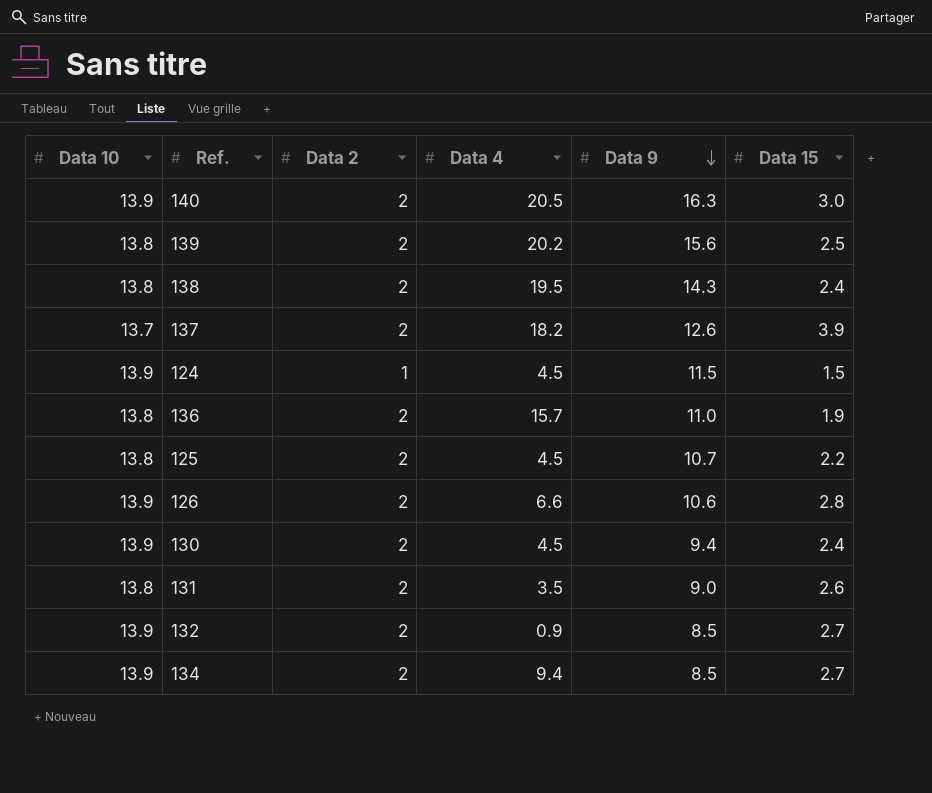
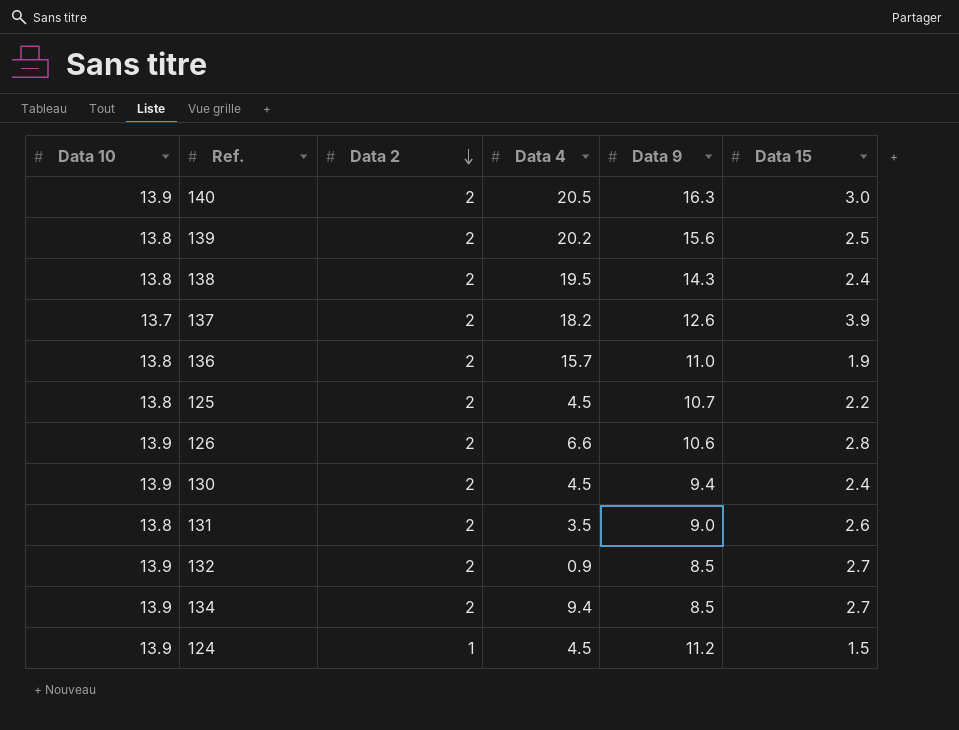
row order: Data 9 descending -> Data 2 descending
124 | Data 9: 11.5 -> 11.2

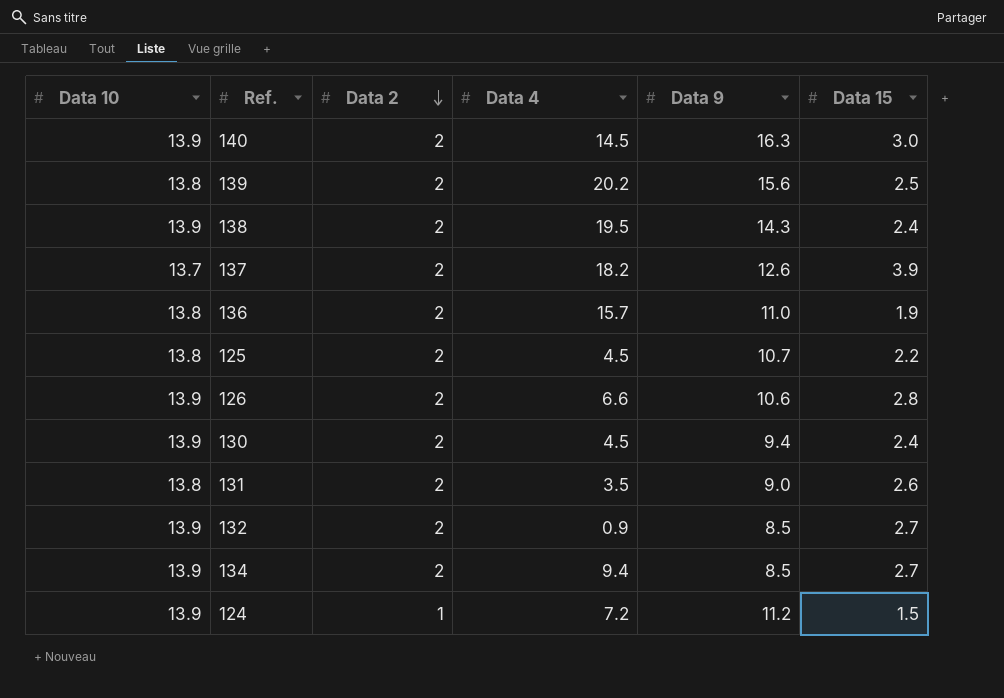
140 | Data 4: 20.5 -> 14.5
138 | Data 10: 13.8 -> 13.9
124 | Data 4: 4.5 -> 7.2

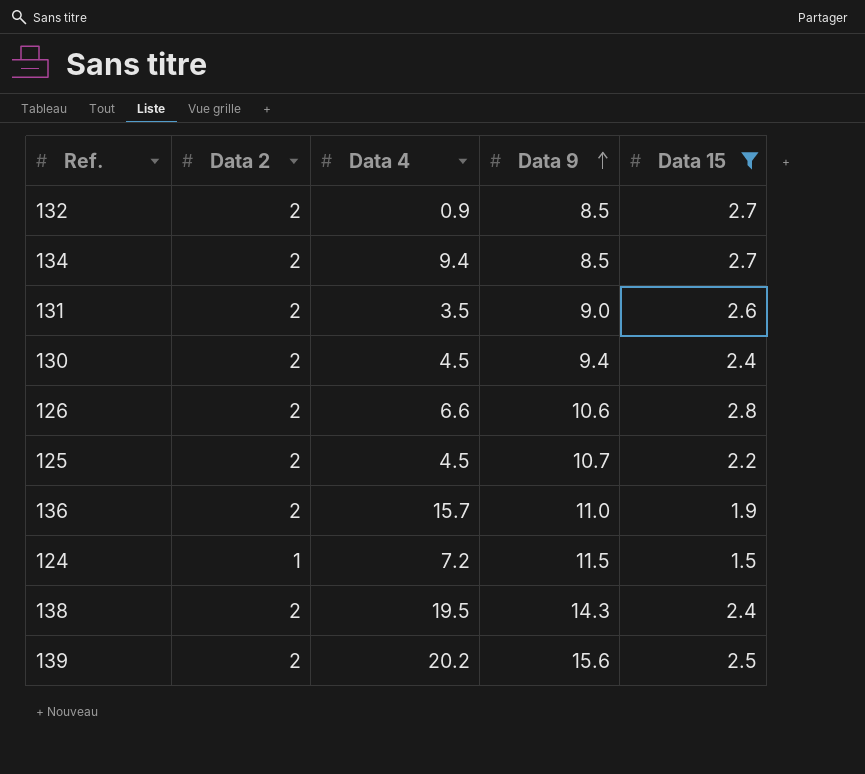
filter: none -> Data 15 <= 2.8
row order: Data 2 descending -> Data 9 ascending
column Data 10 | position: 1 -> none
124 | Data 9: 11.2 -> 11.5

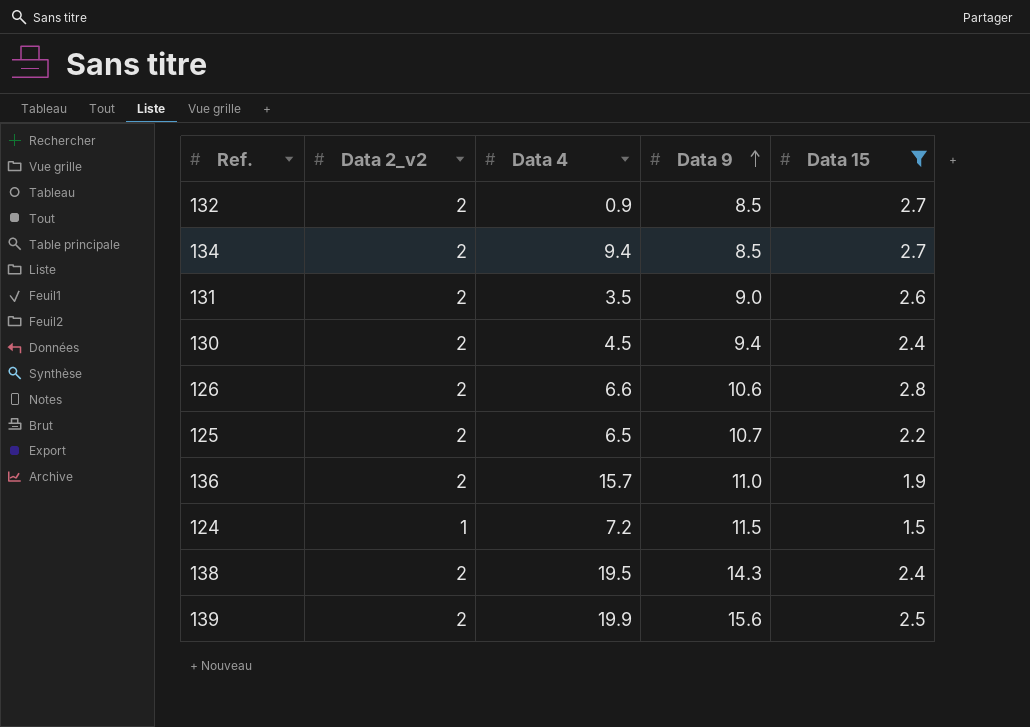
column name: Data 2 -> Data 2_v2
125 | Data 4: 4.5 -> 6.5
139 | Data 4: 20.2 -> 19.9

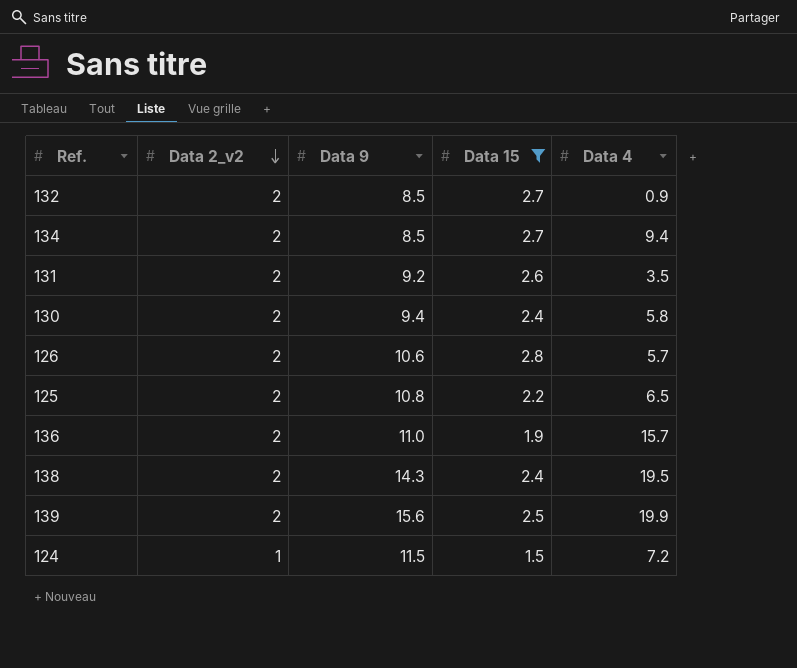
row order: Data 9 ascending -> Data 2_v2 descending
column Data 4 | position: 3 -> 5
131 | Data 9: 9.0 -> 9.2
130 | Data 4: 4.5 -> 5.8
126 | Data 4: 6.6 -> 5.7
125 | Data 9: 10.7 -> 10.8

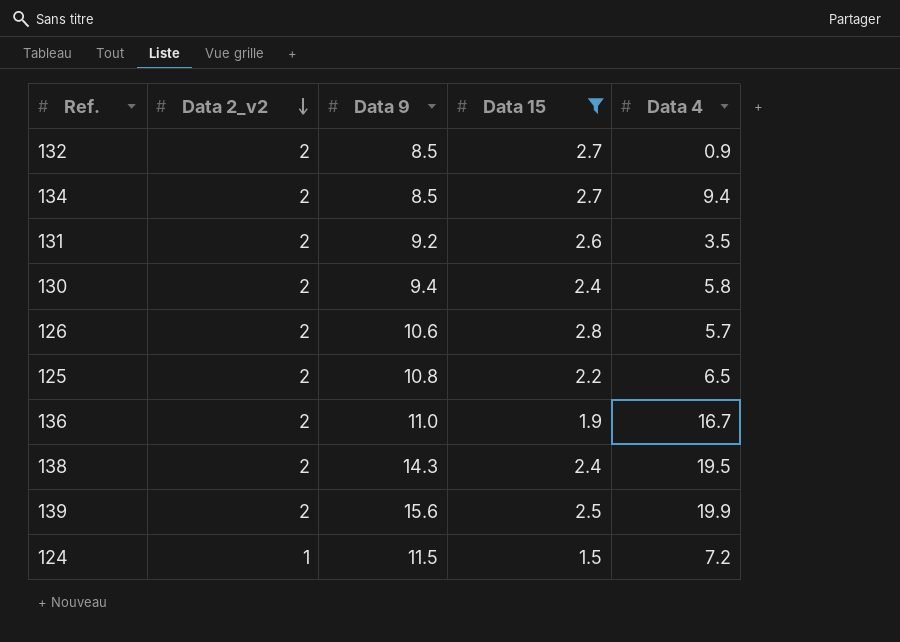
136 | Data 4: 15.7 -> 16.7

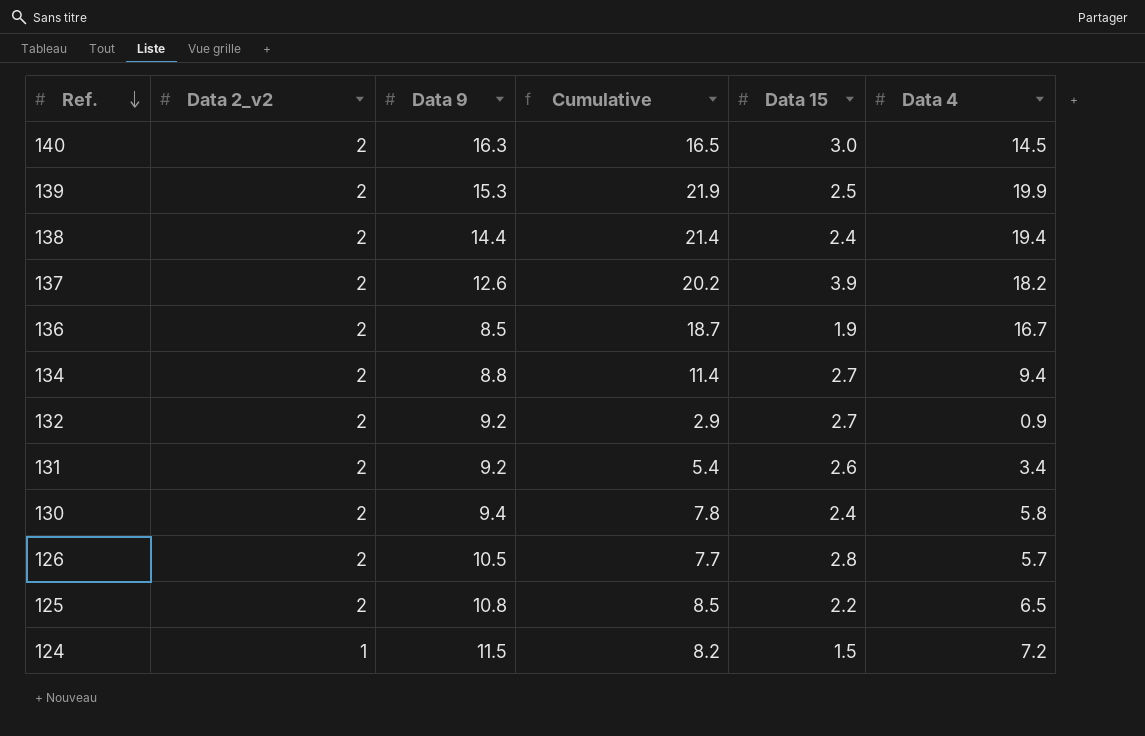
filter: Data 15 <= 2.8 -> none
row order: Data 2_v2 descending -> Ref. descending
column Cumulative | formula: none -> [Data 2_v2] + [Data 4]
139 | Data 9: 15.6 -> 15.3
138 | Data 9: 14.3 -> 14.4
138 | Data 4: 19.5 -> 19.4
136 | Data 9: 11.0 -> 8.5
134 | Data 9: 8.5 -> 8.8
132 | Data 9: 8.5 -> 9.2
131 | Data 4: 3.5 -> 3.4
126 | Data 9: 10.6 -> 10.5

